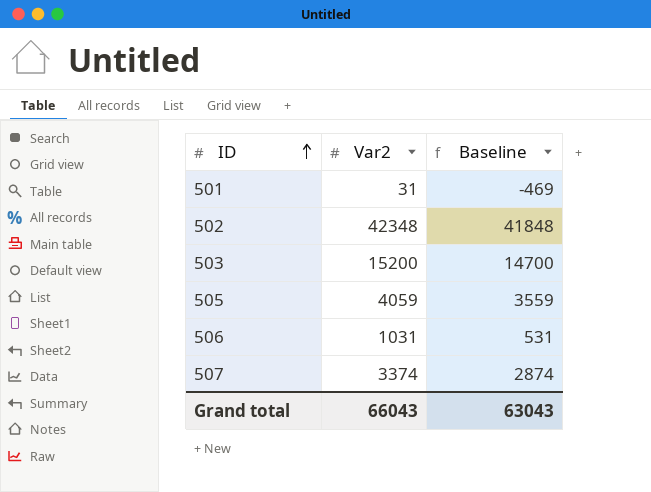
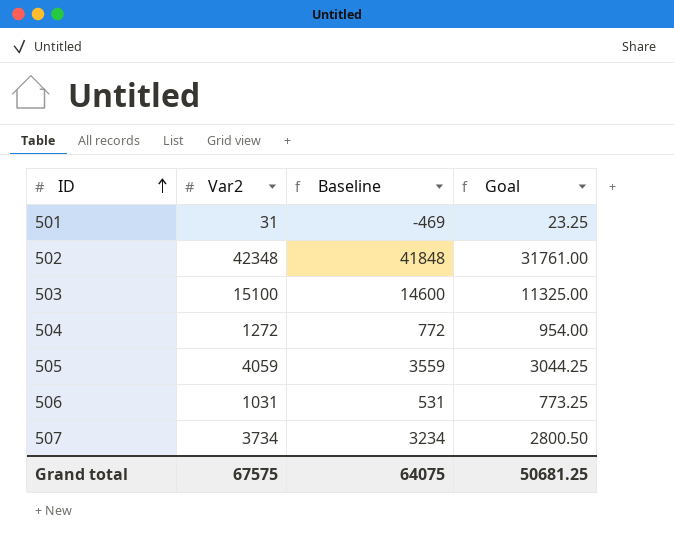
column Goal | formula: none -> [Var2] * 0.75
503 | Var2: 15200 -> 15100
503 | Baseline: 14700 -> 14600
row 504: none -> 1272 | 772 | 954.00
507 | Var2: 3374 -> 3734
507 | Baseline: 2874 -> 3234
Grand total | Var2: 66043 -> 67575
Grand total | Baseline: 63043 -> 64075

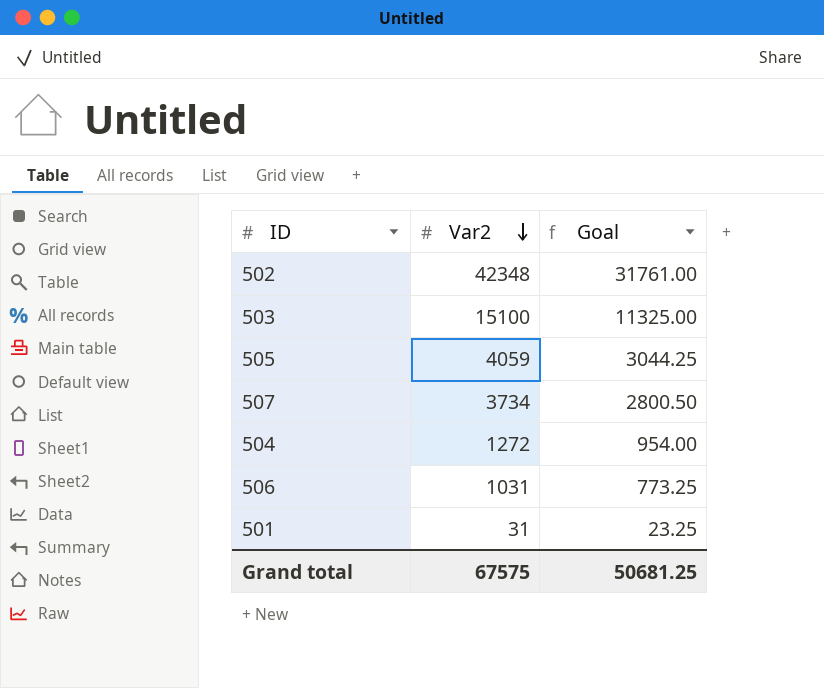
row order: ID ascending -> Var2 descending
column Baseline | formula: [Var2] - 500 -> none

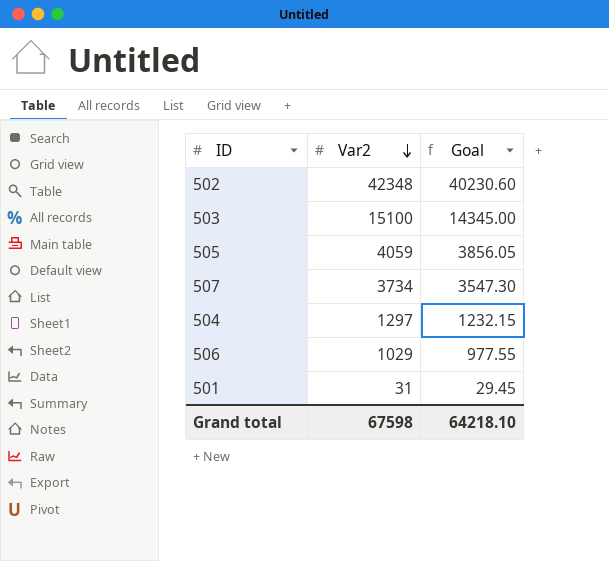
column Goal | formula: [Var2] * 0.75 -> [Var2] * 0.95
504 | Var2: 1272 -> 1297
506 | Var2: 1031 -> 1029
Grand total | Var2: 67575 -> 67598
Grand total | Goal: 50681.25 -> 64218.10

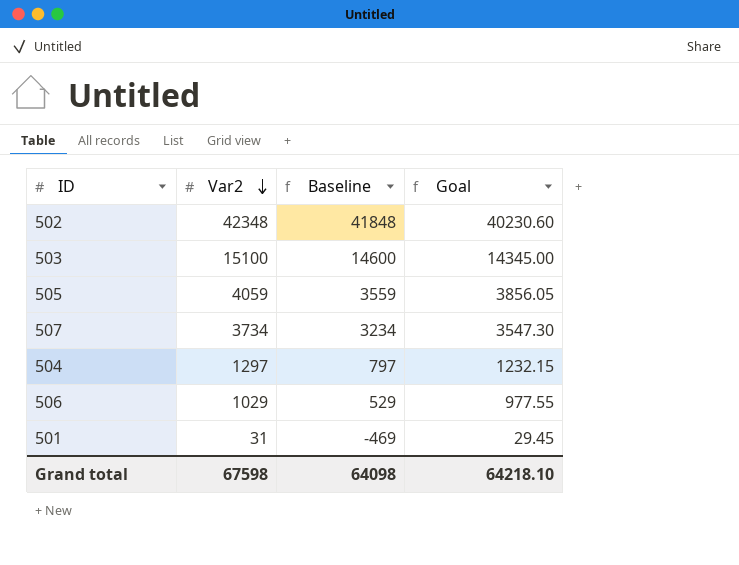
column Baseline | formula: none -> [Var2] - 500

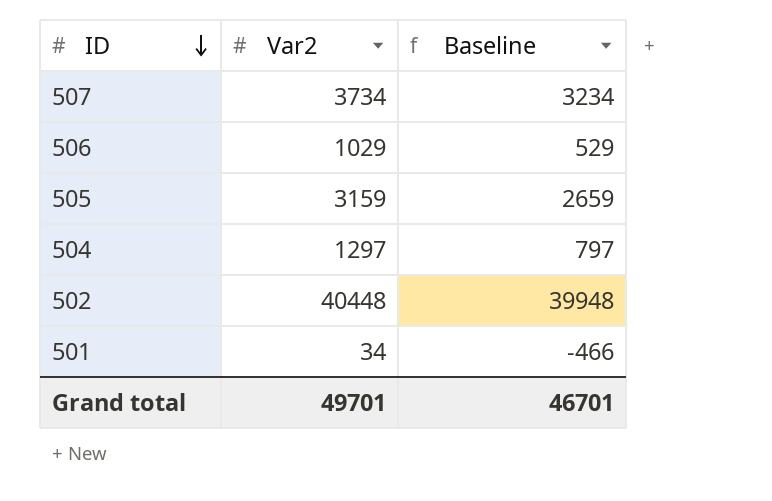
row order: Var2 descending -> ID descending
column Goal | formula: [Var2] * 0.95 -> none
row 503: 15100 | 14600 | 14345.00 -> none
505 | Var2: 4059 -> 3159
505 | Baseline: 3559 -> 2659
502 | Var2: 42348 -> 40448
502 | Baseline: 41848 -> 39948
501 | Var2: 31 -> 34
501 | Baseline: -469 -> -466
Grand total | Var2: 67598 -> 49701
Grand total | Baseline: 64098 -> 46701

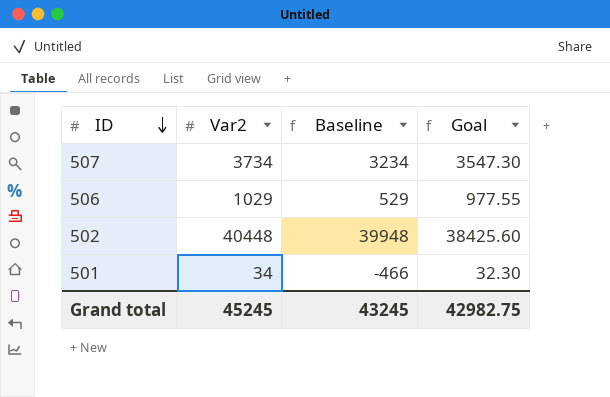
column Goal | formula: none -> [Var2] * 0.95
row 505: 3159 | 2659 -> none
row 504: 1297 | 797 -> none
Grand total | Var2: 49701 -> 45245
Grand total | Baseline: 46701 -> 43245

